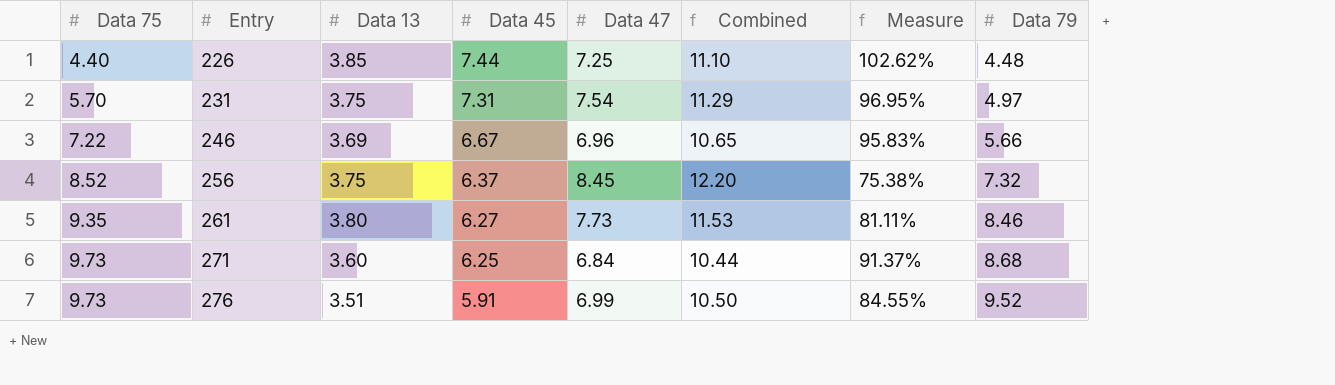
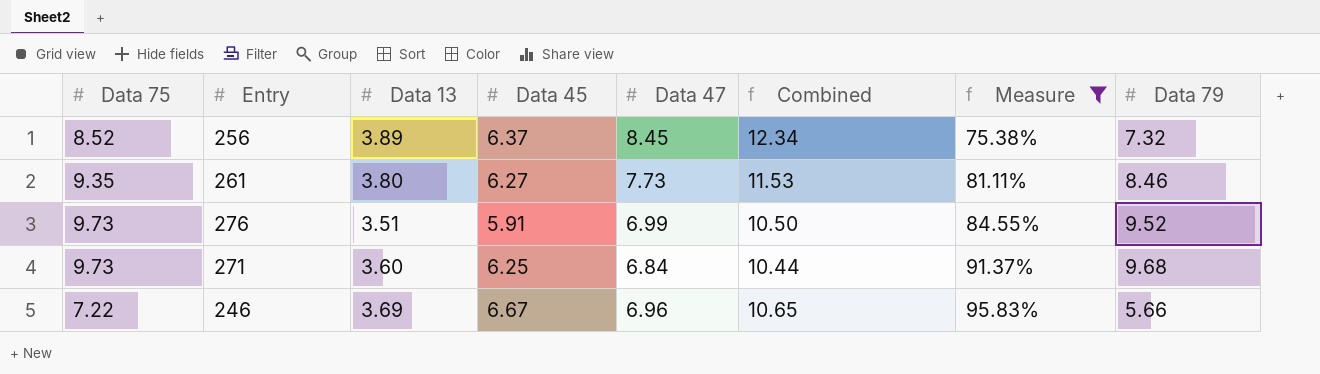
filter: none -> Measure <= 95.83%
row order: Data 75 ascending -> Measure ascending
256 | Data 13: 3.75 -> 3.89
256 | Combined: 12.20 -> 12.34
271 | Data 79: 8.68 -> 9.68

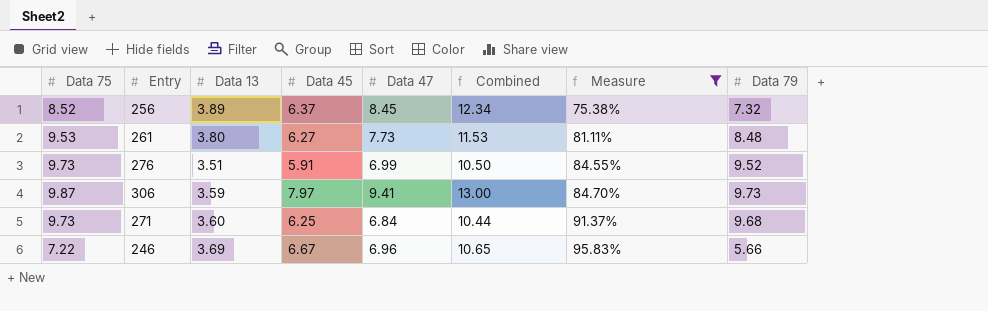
261 | Data 75: 9.35 -> 9.53
261 | Data 79: 8.46 -> 8.48
row 306: none -> 9.87 | 3.59 | 7.97 | 9.41 | 13.00 | 84.70% | 9.73

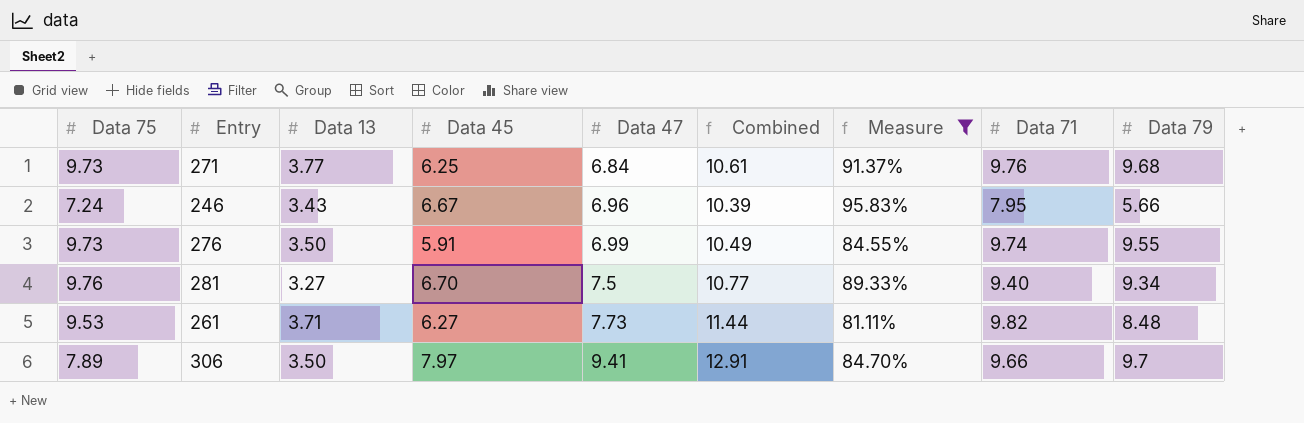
row order: Measure ascending -> Data 47 ascending
column Data 71 | position: none -> 8
row 256: 8.52 | 3.89 | 6.37 | 8.45 | 12.34 | 75.38% | 7.32 -> none
271 | Data 13: 3.60 -> 3.77
271 | Combined: 10.44 -> 10.61
246 | Data 75: 7.22 -> 7.24
246 | Data 13: 3.69 -> 3.43
246 | Combined: 10.65 -> 10.39
276 | Data 13: 3.51 -> 3.50
276 | Combined: 10.50 -> 10.49
276 | Data 79: 9.52 -> 9.55
row 281: none -> 9.76 | 3.27 | 6.70 | 7.5 | 10.77 | 89.33% | 9.40 | 9.34
261 | Data 13: 3.80 -> 3.71
261 | Combined: 11.53 -> 11.44
306 | Data 75: 9.87 -> 7.89
306 | Data 13: 3.59 -> 3.50
306 | Combined: 13.00 -> 12.91
306 | Data 79: 9.73 -> 9.7

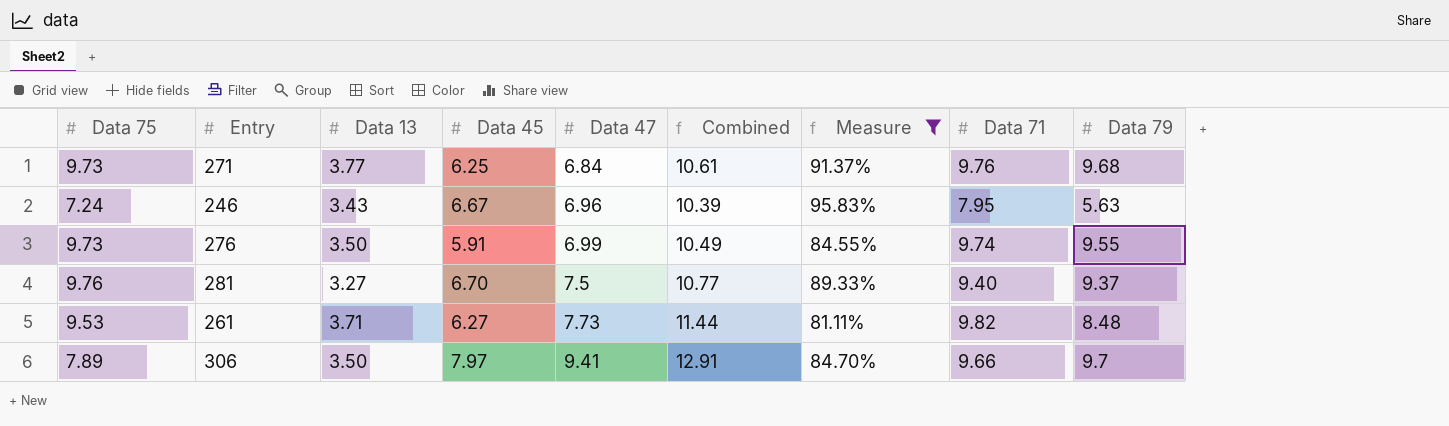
246 | Data 79: 5.66 -> 5.63
281 | Data 79: 9.34 -> 9.37

